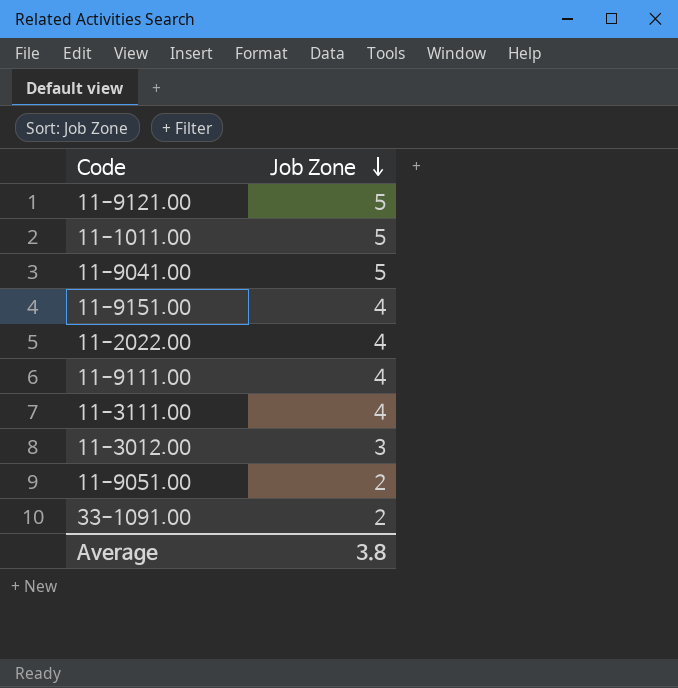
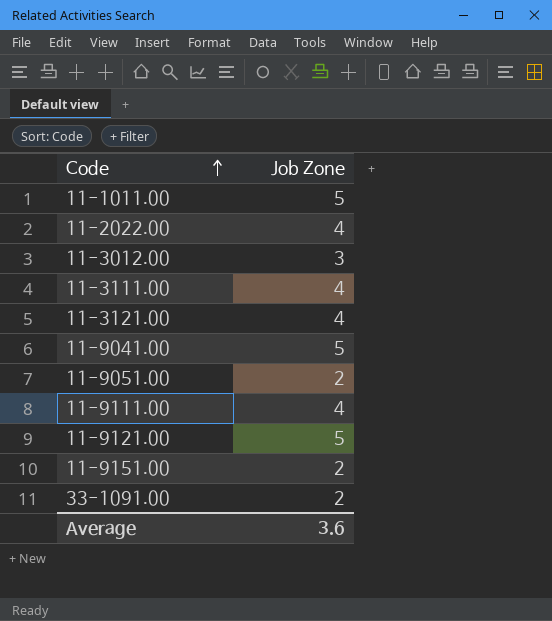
row order: Job Zone descending -> Code ascending
row 11-3121.00: none -> 4
11-9151.00 | Job Zone: 4 -> 2
Average | Job Zone: 3.8 -> 3.6

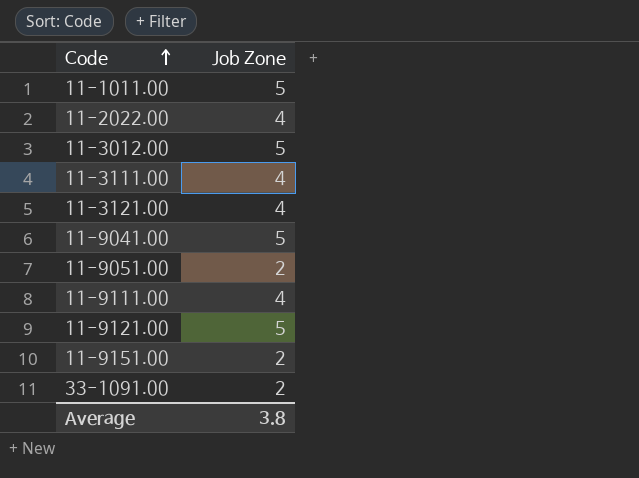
11-3012.00 | Job Zone: 3 -> 5
Average | Job Zone: 3.6 -> 3.8

